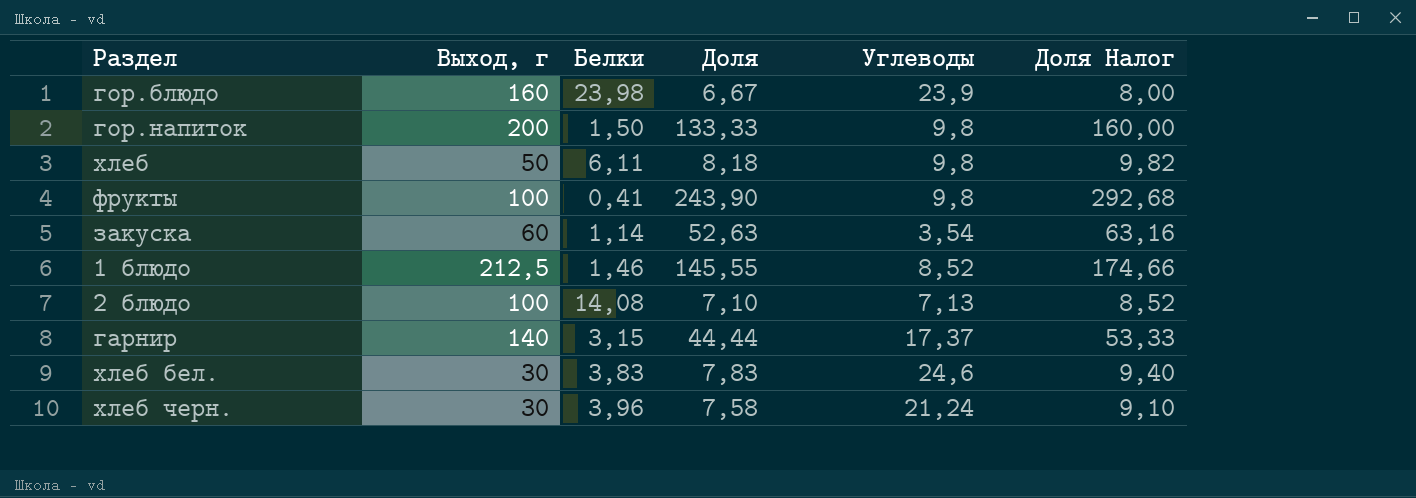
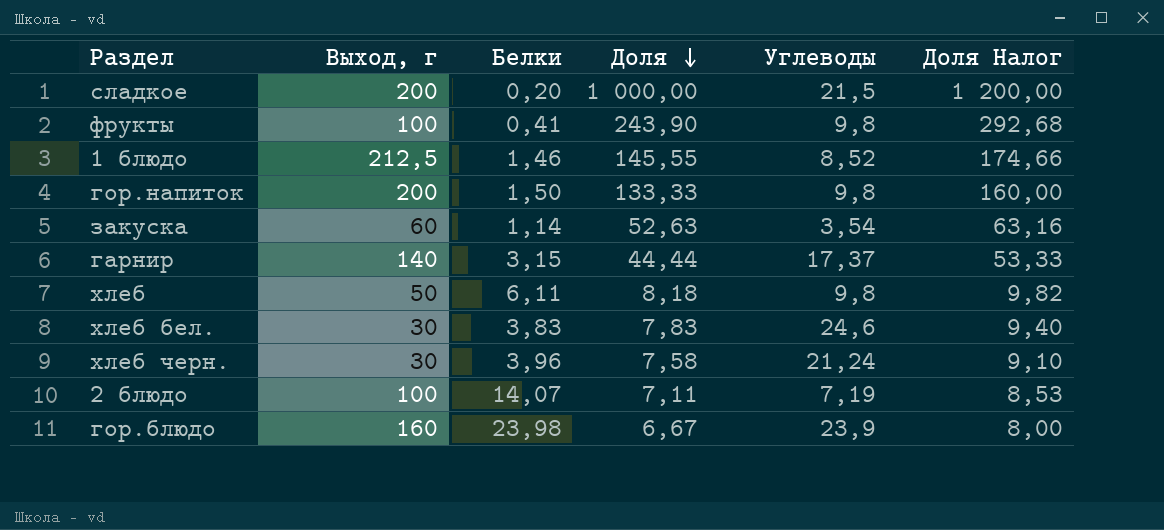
row order: none -> Доля descending
row сладкое: none -> 200 | 0,20 | 1 000,00 | 21,5 | 1 200,00
2 блюдо | Белки: 14,08 -> 14,07
2 блюдо | Доля: 7,10 -> 7,11
2 блюдо | Углеводы: 7,13 -> 7,19
2 блюдо | Доля Налог: 8,52 -> 8,53

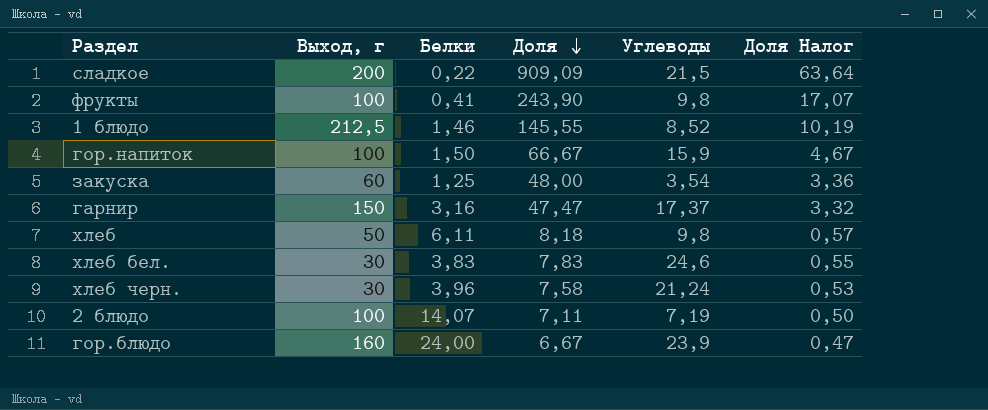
column Доля Налог | formula: [Доля] * 1,2 -> [Доля] * 0,07
сладкое | Белки: 0,20 -> 0,22
сладкое | Доля: 1 000,00 -> 909,09
гор.напиток | Выход, г: 200 -> 100
гор.напиток | Доля: 133,33 -> 66,67
гор.напиток | Углеводы: 9,8 -> 15,9
закуска | Белки: 1,14 -> 1,25
закуска | Доля: 52,63 -> 48,00
гарнир | Выход, г: 140 -> 150
гарнир | Белки: 3,15 -> 3,16
гарнир | Доля: 44,44 -> 47,47
гор.блюдо | Белки: 23,98 -> 24,00

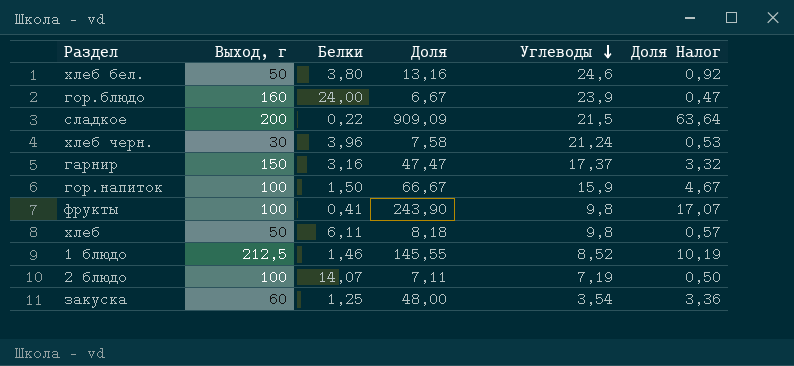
row order: Доля descending -> Углеводы descending
хлеб бел. | Выход, г: 30 -> 50
хлеб бел. | Белки: 3,83 -> 3,80
хлеб бел. | Доля: 7,83 -> 13,16
хлеб бел. | Доля Налог: 0,55 -> 0,92

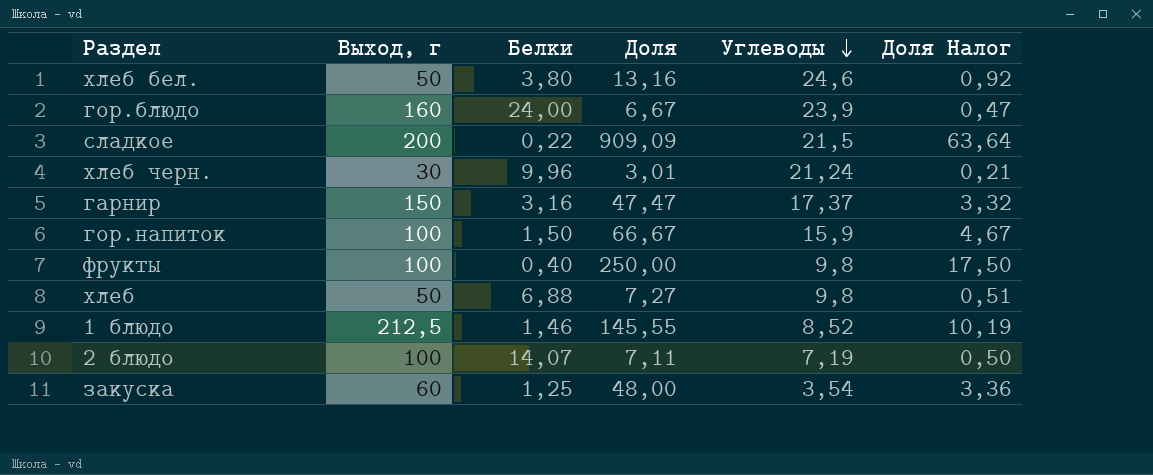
хлеб черн. | Белки: 3,96 -> 9,96
хлеб черн. | Доля: 7,58 -> 3,01
хлеб черн. | Доля Налог: 0,53 -> 0,21
фрукты | Белки: 0,41 -> 0,40
фрукты | Доля: 243,90 -> 250,00
фрукты | Доля Налог: 17,07 -> 17,50
хлеб | Белки: 6,11 -> 6,88
хлеб | Доля: 8,18 -> 7,27
хлеб | Доля Налог: 0,57 -> 0,51

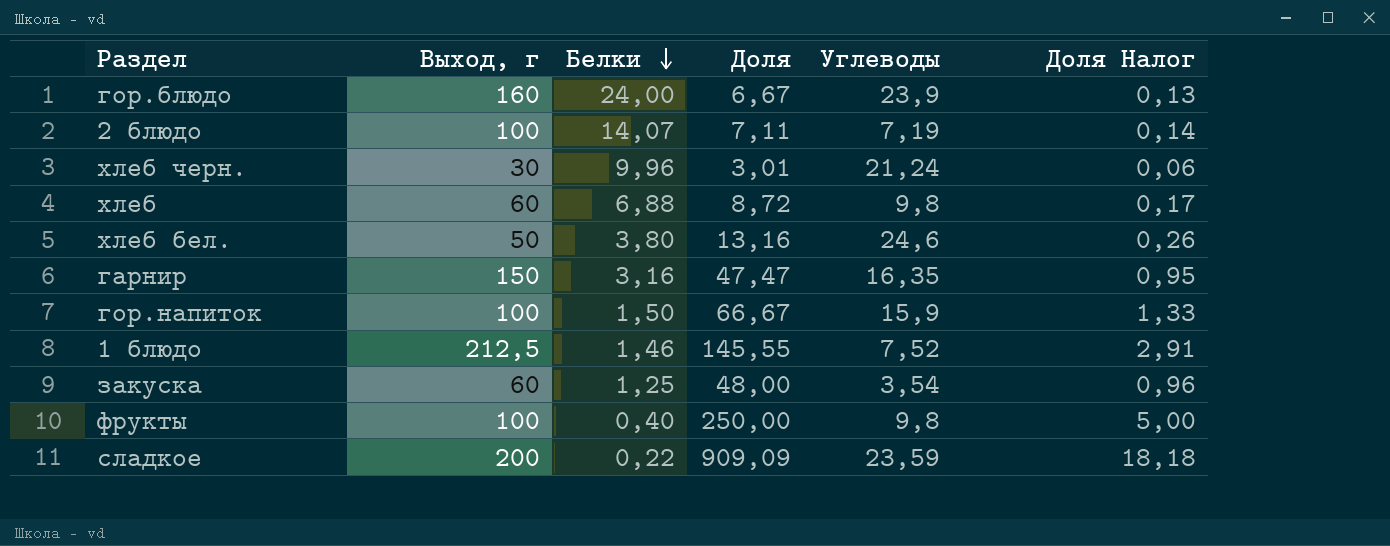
row order: Углеводы descending -> Белки descending
column Доля Налог | formula: [Доля] * 0,07 -> [Доля] * 0,02
хлеб | Выход, г: 50 -> 60
хлеб | Доля: 7,27 -> 8,72
гарнир | Углеводы: 17,37 -> 16,35
1 блюдо | Углеводы: 8,52 -> 7,52
сладкое | Углеводы: 21,5 -> 23,59

